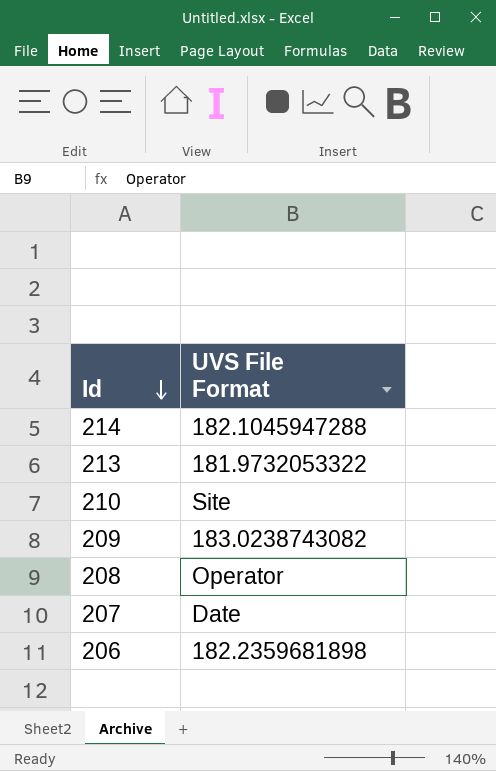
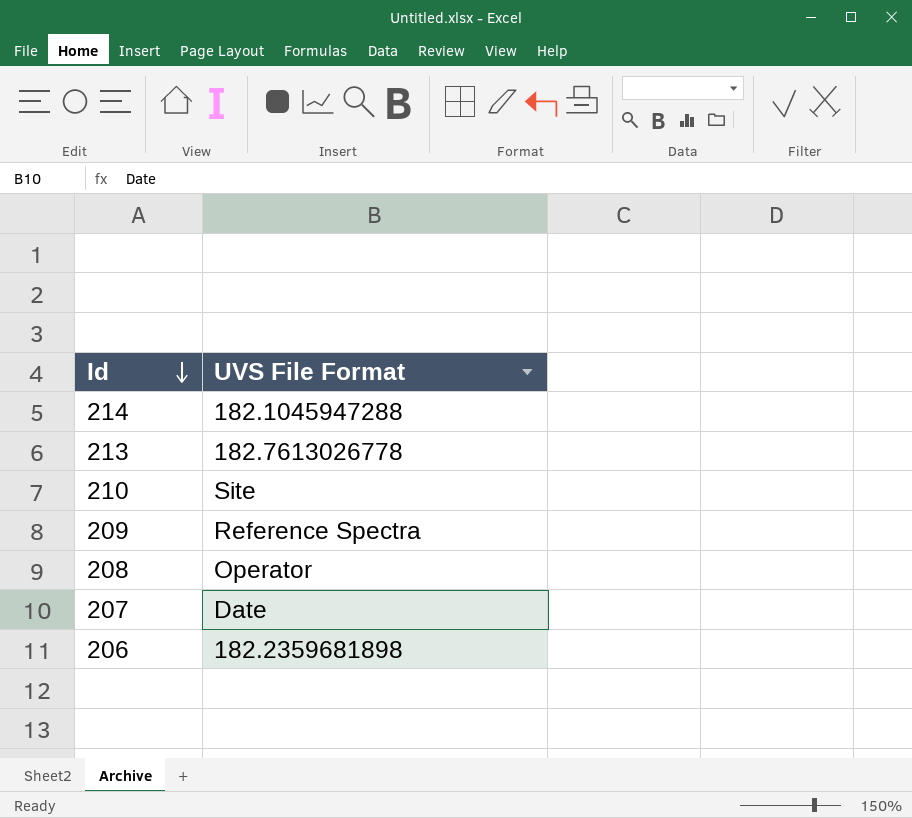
213 | UVS File Format: 181.9732053322 -> 182.7613026778
209 | UVS File Format: 183.0238743082 -> Reference Spectra

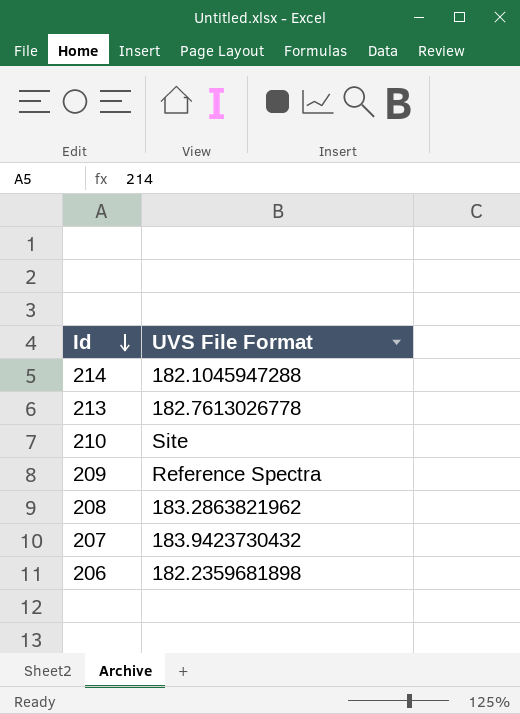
208 | UVS File Format: Operator -> 183.2863821962
207 | UVS File Format: Date -> 183.9423730432

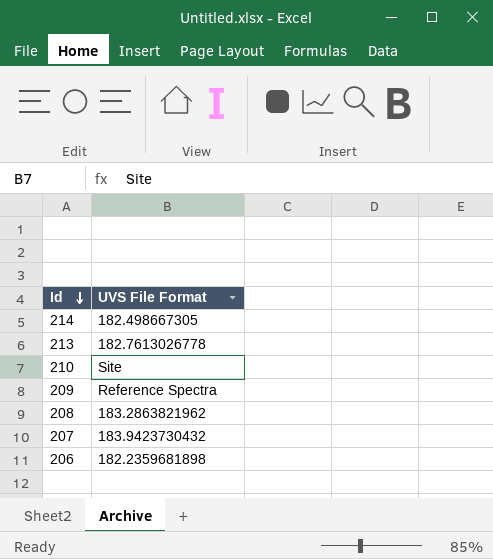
214 | UVS File Format: 182.1045947288 -> 182.498667305

